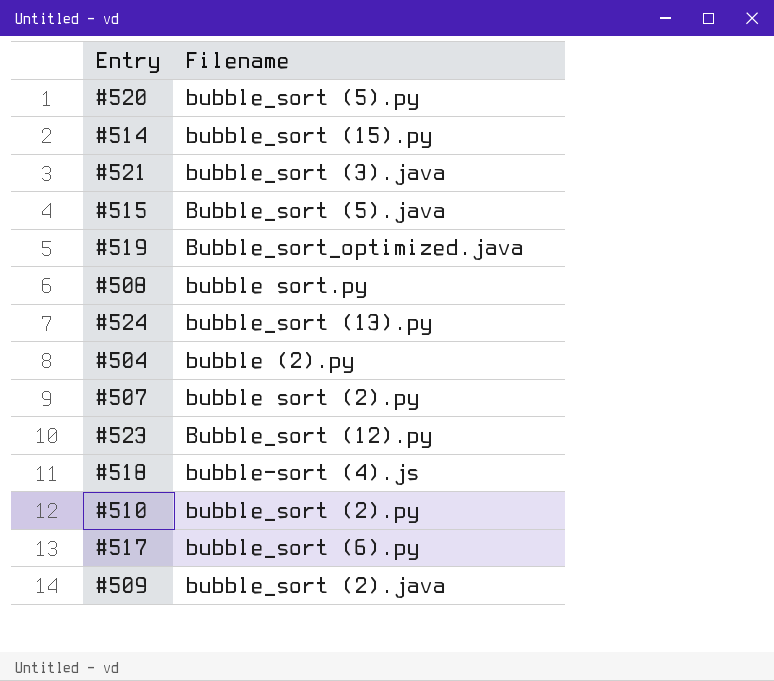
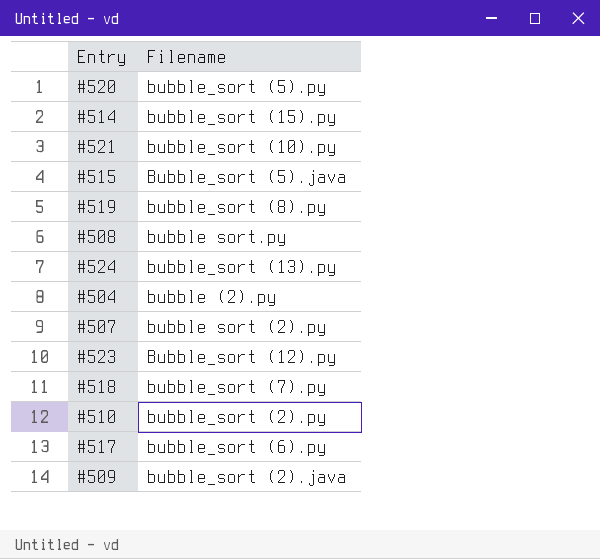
#521 | Filename: bubble_sort (3).java -> bubble_sort (10).py
#519 | Filename: Bubble_sort_optimized.java -> bubble_sort (8).py
#518 | Filename: bubble-sort (4).js -> bubble_sort (7).py

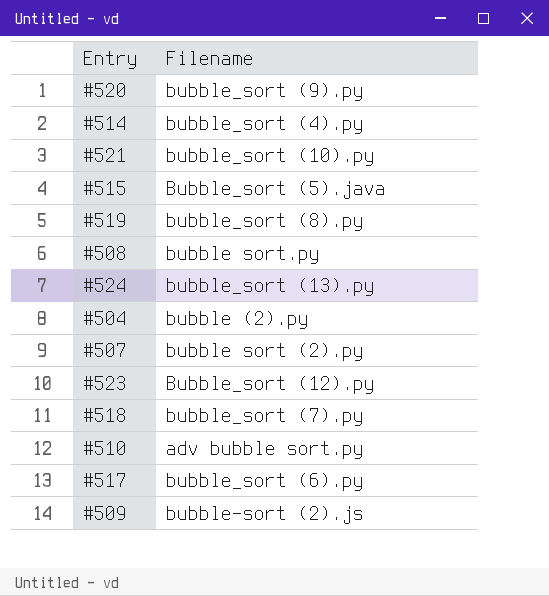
#520 | Filename: bubble_sort (5).py -> bubble_sort (9).py
#514 | Filename: bubble_sort (15).py -> bubble_sort (4).py
#510 | Filename: bubble_sort (2).py -> adv bubble sort.py
#509 | Filename: bubble_sort (2).java -> bubble-sort (2).js

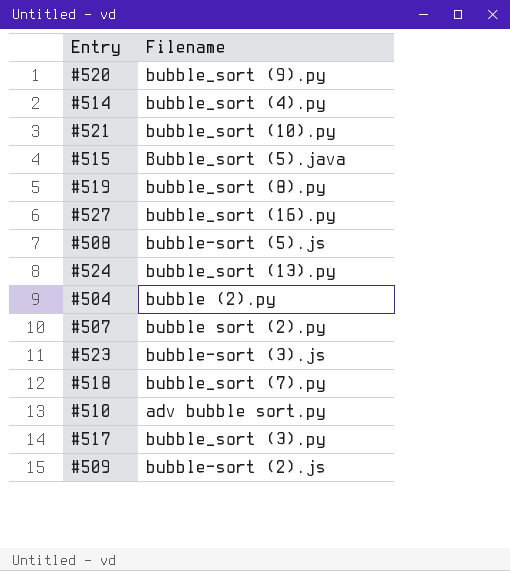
row #527: none -> bubble_sort (16).py
#508 | Filename: bubble sort.py -> bubble-sort (5).js
#523 | Filename: Bubble_sort (12).py -> bubble-sort (3).js
#517 | Filename: bubble_sort (6).py -> bubble_sort (3).py

